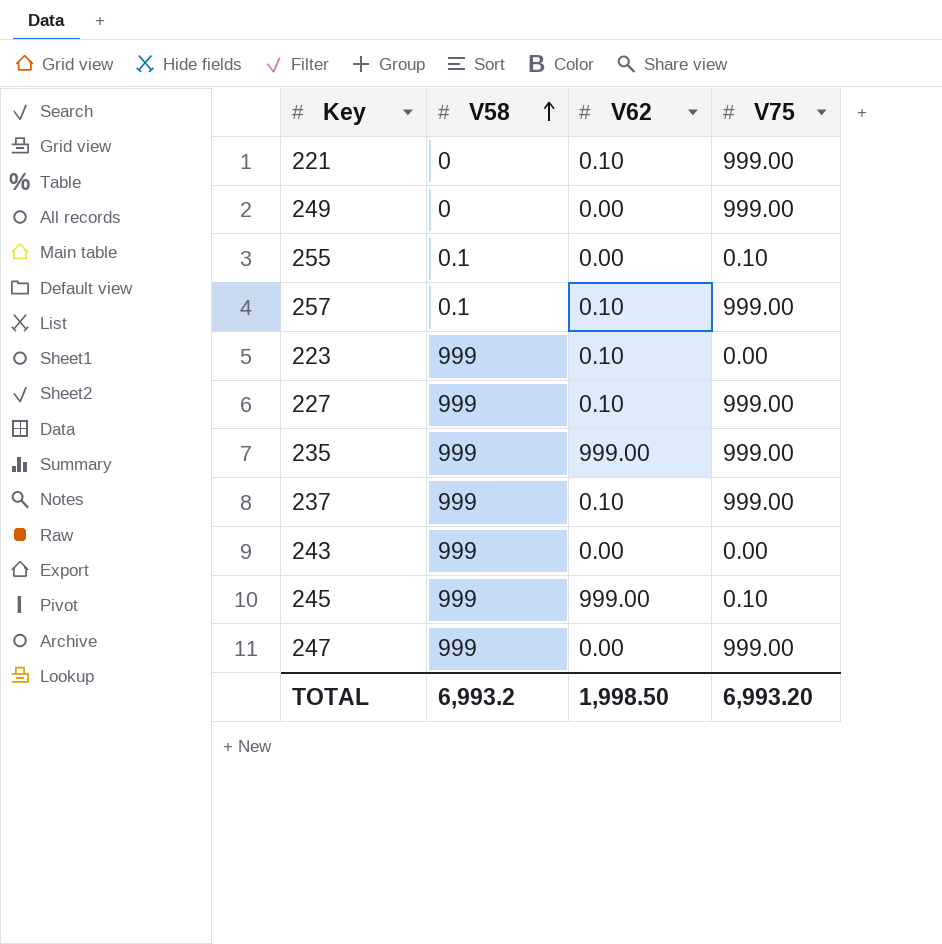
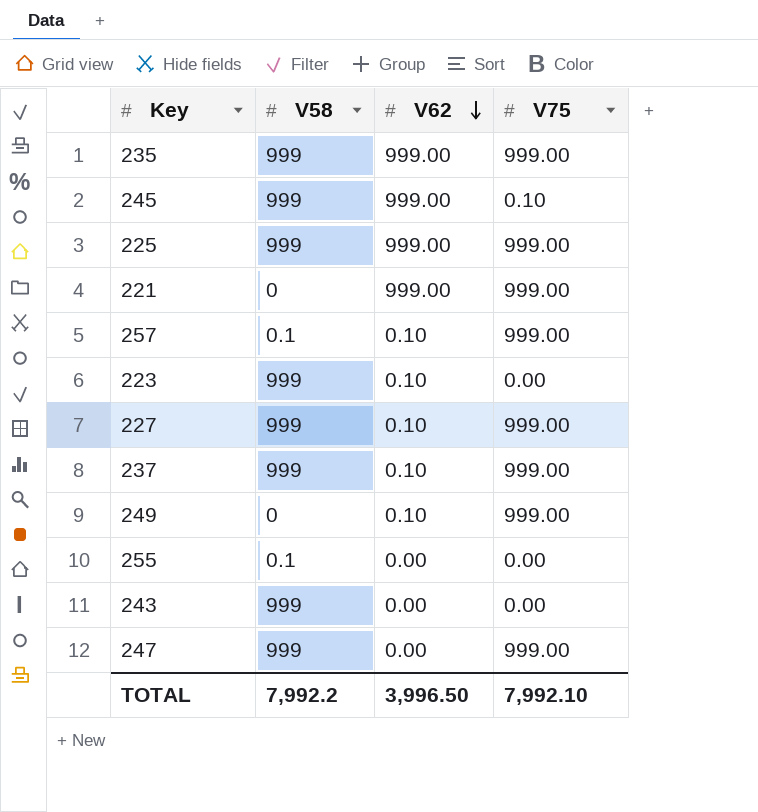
row order: V58 ascending -> V62 descending
row 225: none -> 999 | 999.00 | 999.00
221 | V62: 0.10 -> 999.00
249 | V62: 0.00 -> 0.10
255 | V75: 0.10 -> 0.00
TOTAL | V58: 6,993.2 -> 7,992.2
TOTAL | V62: 1,998.50 -> 3,996.50
TOTAL | V75: 6,993.20 -> 7,992.10

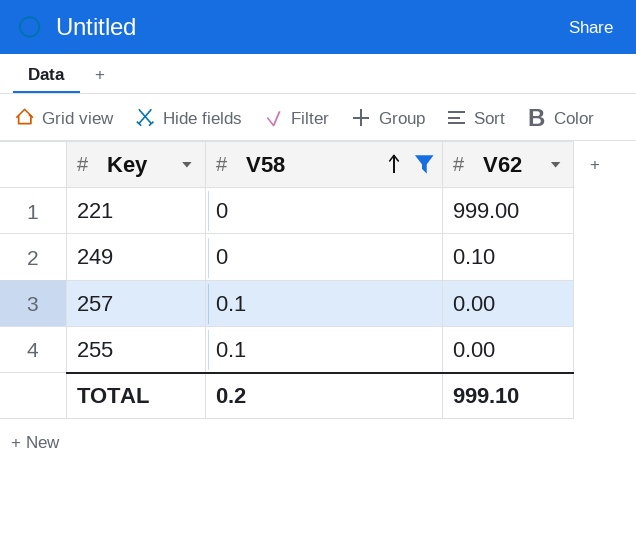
filter: none -> V58 != 999
row order: V62 descending -> V58 ascending
column V75 | position: 4 -> none
257 | V62: 0.10 -> 0.00
TOTAL | V58: 7,992.2 -> 0.2
TOTAL | V62: 3,996.50 -> 999.10

